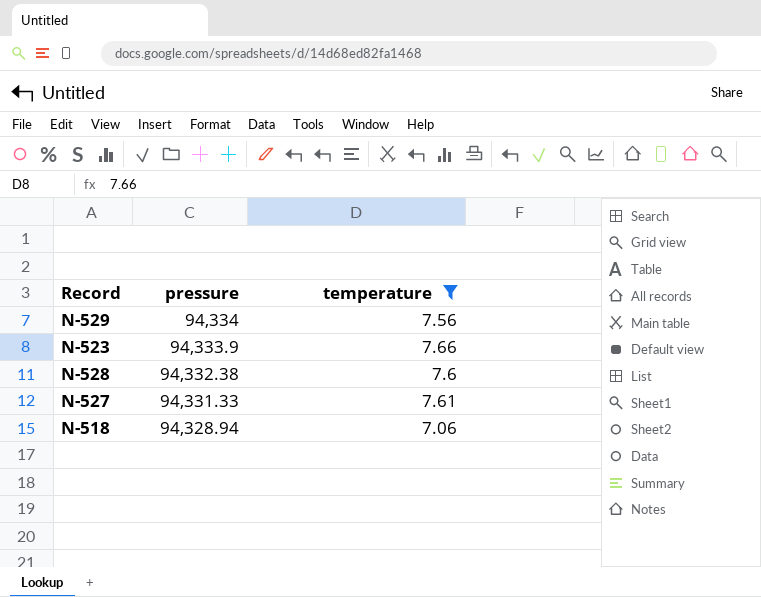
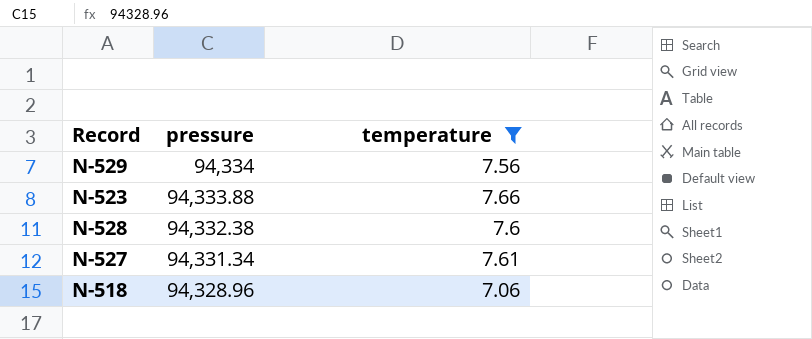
N-523 | pressure: 94,333.9 -> 94,333.88
N-527 | pressure: 94,331.33 -> 94,331.34
N-518 | pressure: 94,328.94 -> 94,328.96

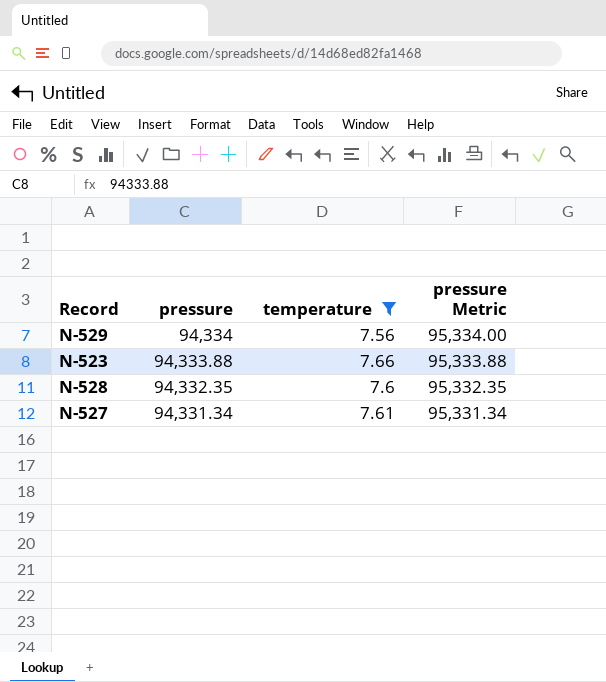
column pressure Metric | formula: none -> [pressure] + 1000
row N-518: 94,328.96 | 7.06 -> none
N-528 | pressure: 94,332.38 -> 94,332.35

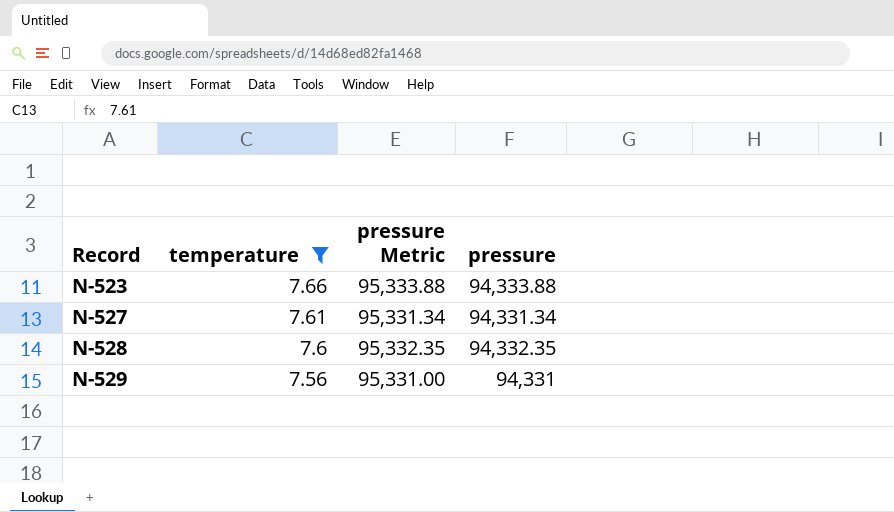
row order: pressure descending -> Record ascending
column pressure | position: 2 -> 4
N-529 | pressure Metric: 95,334.00 -> 95,331.00
N-529 | pressure: 94,334 -> 94,331

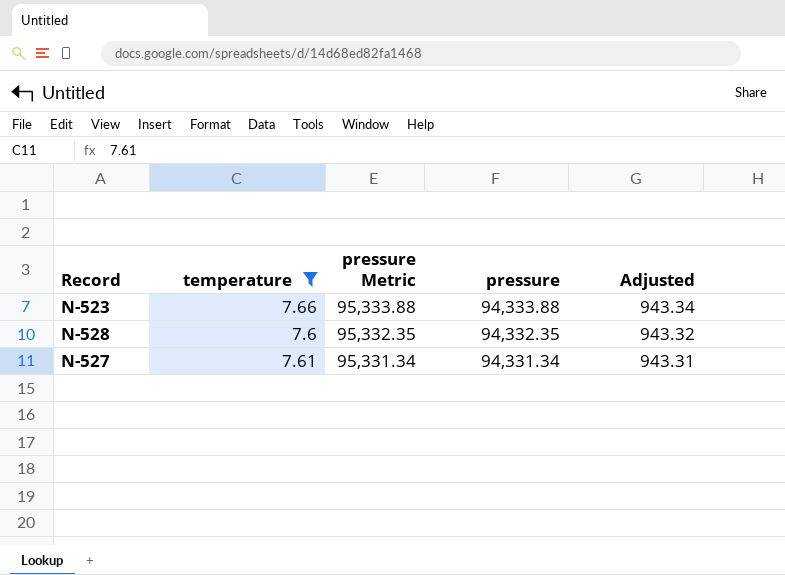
row order: Record ascending -> pressure Metric descending
column Adjusted | formula: none -> [pressure] * 0.01
row N-529: 7.56 | 95,331.00 | 94,331 -> none

